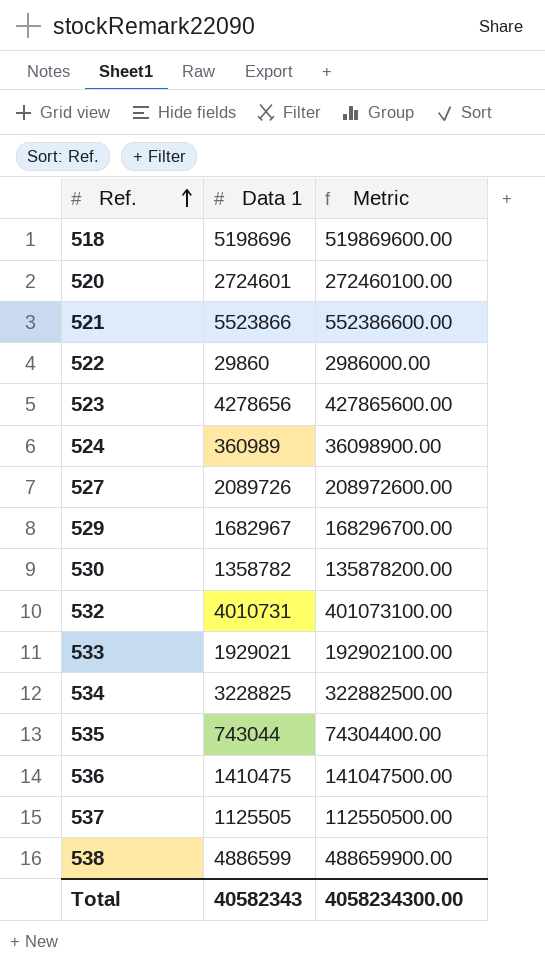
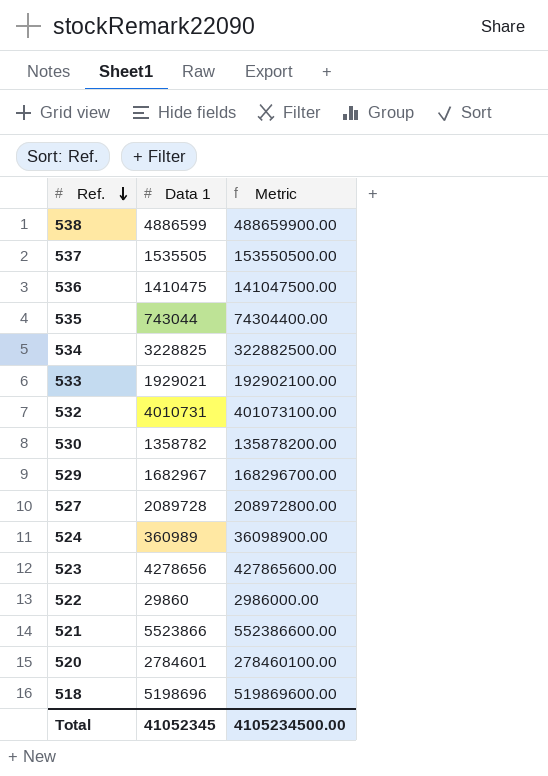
row order: Ref. ascending -> Ref. descending
537 | Data 1: 1125505 -> 1535505
537 | Metric: 112550500.00 -> 153550500.00
527 | Data 1: 2089726 -> 2089728
527 | Metric: 208972600.00 -> 208972800.00
520 | Data 1: 2724601 -> 2784601
520 | Metric: 272460100.00 -> 278460100.00
Total | Data 1: 40582343 -> 41052345
Total | Metric: 4058234300.00 -> 4105234500.00

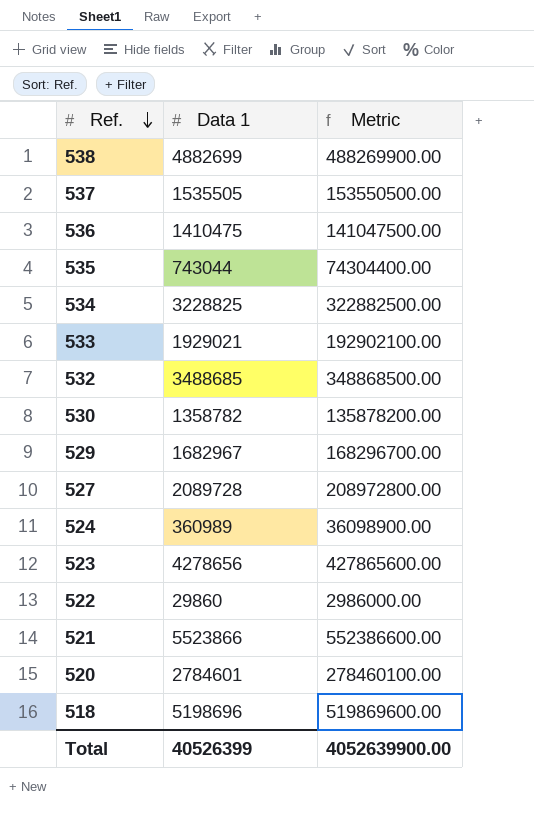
538 | Data 1: 4886599 -> 4882699
538 | Metric: 488659900.00 -> 488269900.00
532 | Data 1: 4010731 -> 3488685
532 | Metric: 401073100.00 -> 348868500.00
Total | Data 1: 41052345 -> 40526399
Total | Metric: 4105234500.00 -> 4052639900.00

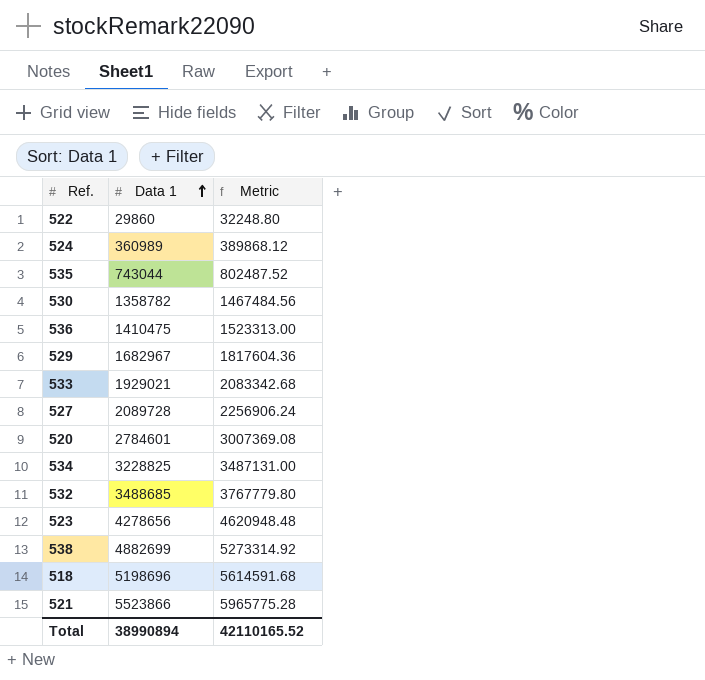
row order: Ref. descending -> Data 1 ascending
column Metric | formula: [Data 1] * 100 -> [Data 1] * 1.08
row 537: 1535505 | 153550500.00 -> none
Total | Data 1: 40526399 -> 38990894
Total | Metric: 4052639900.00 -> 42110165.52

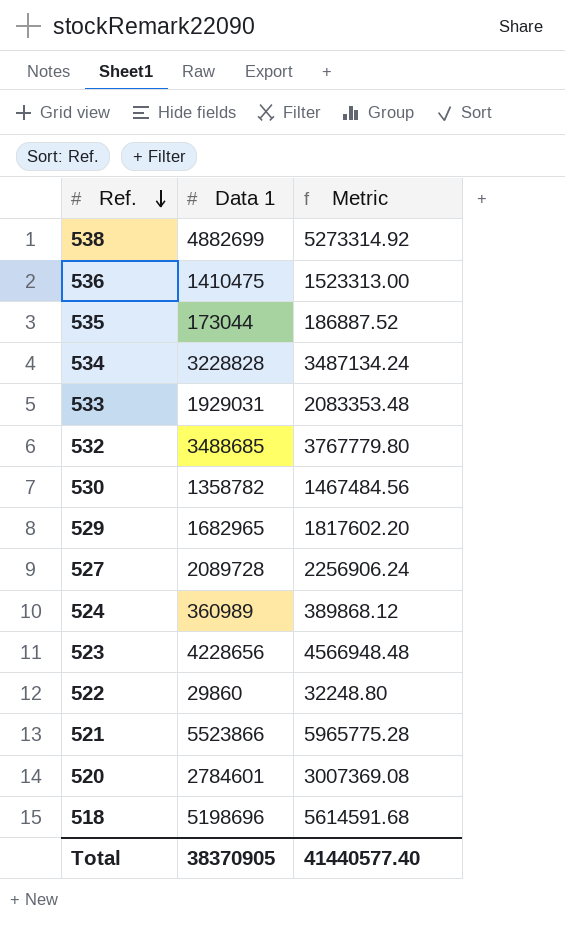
row order: Data 1 ascending -> Ref. descending
535 | Data 1: 743044 -> 173044
535 | Metric: 802487.52 -> 186887.52
534 | Data 1: 3228825 -> 3228828
534 | Metric: 3487131.00 -> 3487134.24
533 | Data 1: 1929021 -> 1929031
533 | Metric: 2083342.68 -> 2083353.48
529 | Data 1: 1682967 -> 1682965
529 | Metric: 1817604.36 -> 1817602.20
523 | Data 1: 4278656 -> 4228656
523 | Metric: 4620948.48 -> 4566948.48
Total | Data 1: 38990894 -> 38370905
Total | Metric: 42110165.52 -> 41440577.40

